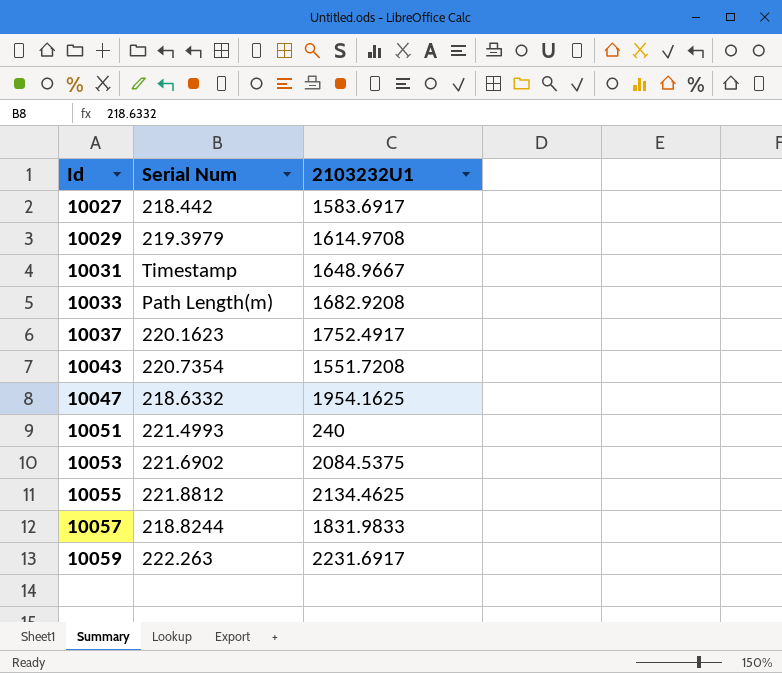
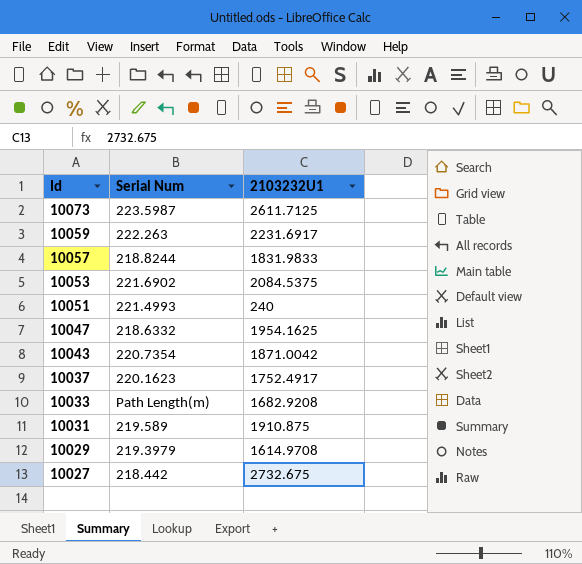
row order: Id ascending -> Id descending
row 10055: 221.8812 | 2134.4625 -> none
row 10073: none -> 223.5987 | 2611.7125
10043 | 2103232U1: 1551.7208 -> 1871.0042
10031 | Serial Num: Timestamp -> 219.589
10031 | 2103232U1: 1648.9667 -> 1910.875
10027 | 2103232U1: 1583.6917 -> 2732.675

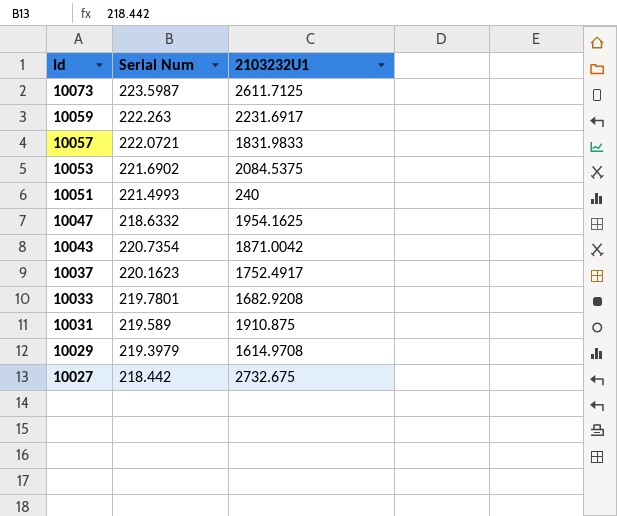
10057 | Serial Num: 218.8244 -> 222.0721
10033 | Serial Num: Path Length(m) -> 219.7801

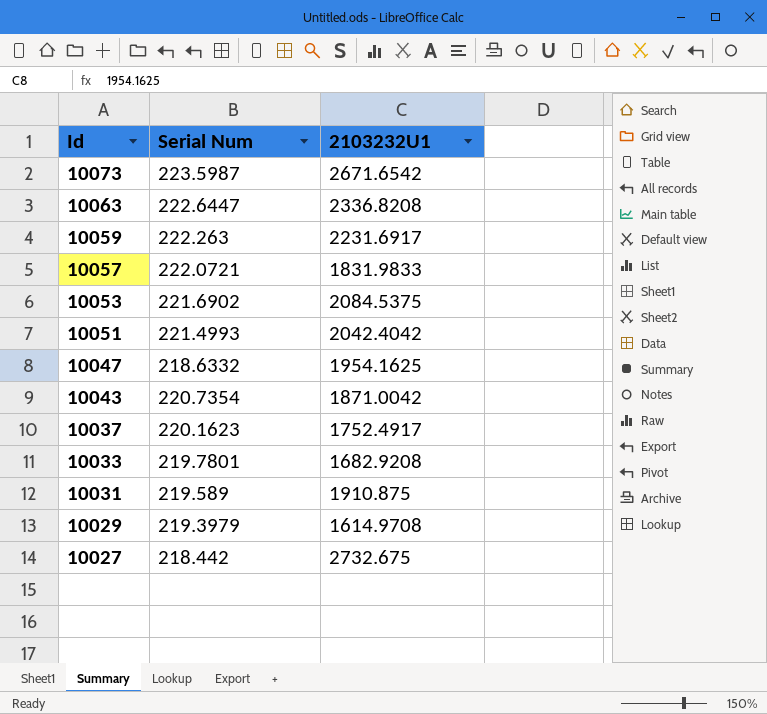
10073 | 2103232U1: 2611.7125 -> 2671.6542
row 10063: none -> 222.6447 | 2336.8208
10051 | 2103232U1: 240 -> 2042.4042

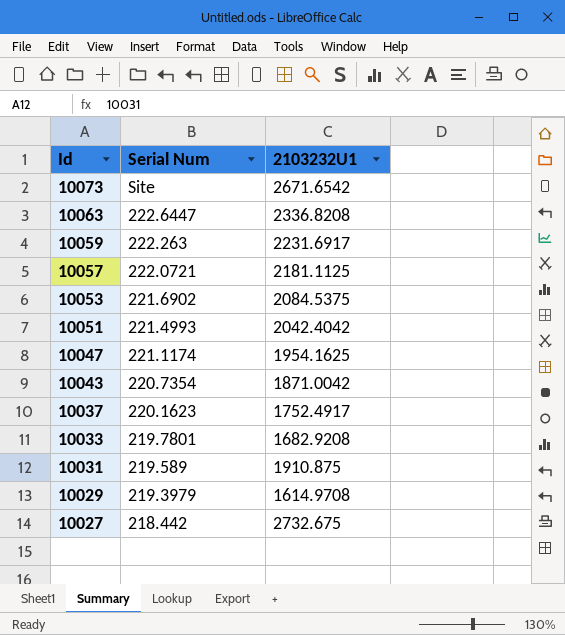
10073 | Serial Num: 223.5987 -> Site
10057 | 2103232U1: 1831.9833 -> 2181.1125
10047 | Serial Num: 218.6332 -> 221.1174

